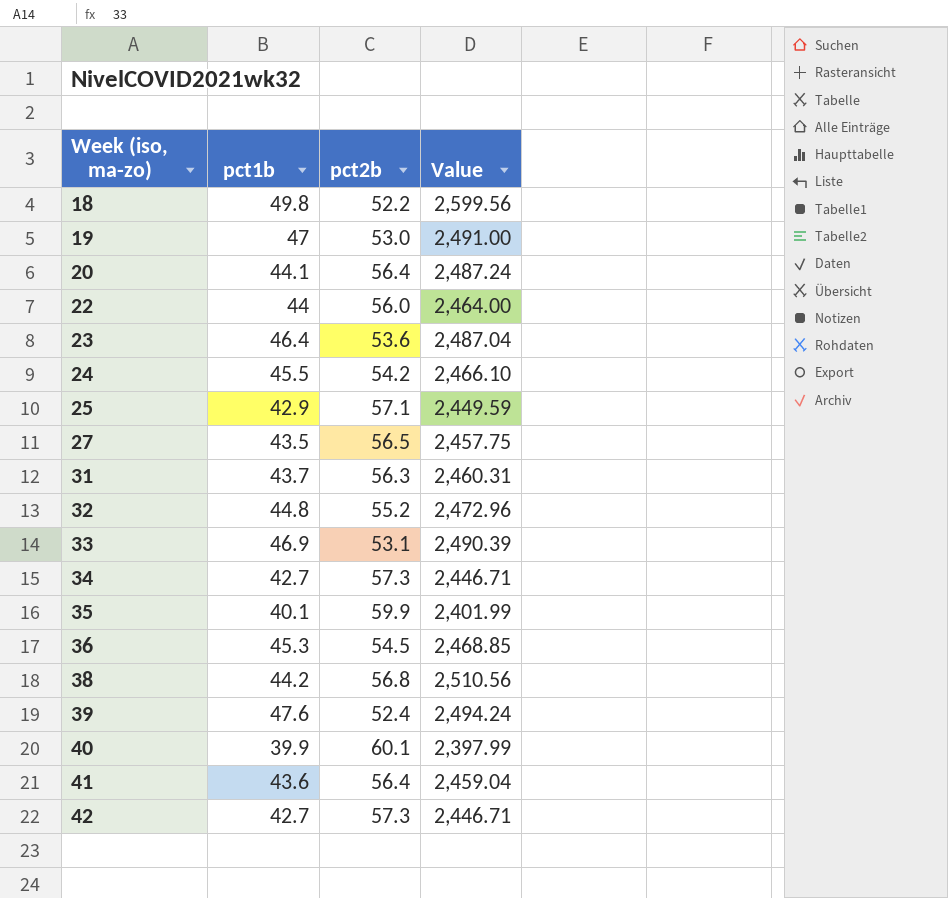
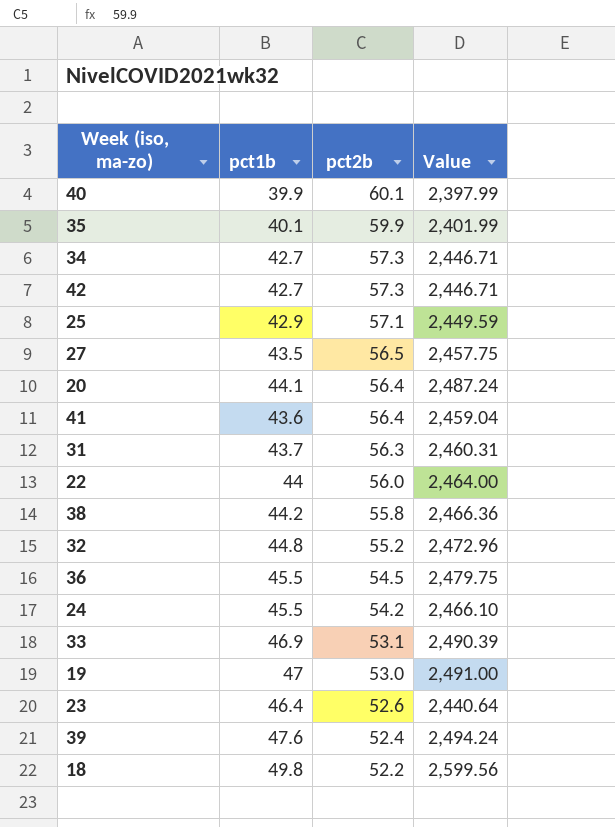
row order: Week (iso, ma-zo) ascending -> pct2b descending
38 | pct2b: 56.8 -> 55.8
38 | Value: 2,510.56 -> 2,466.36
36 | pct1b: 45.3 -> 45.5
36 | Value: 2,468.85 -> 2,479.75
23 | pct2b: 53.6 -> 52.6
23 | Value: 2,487.04 -> 2,440.64

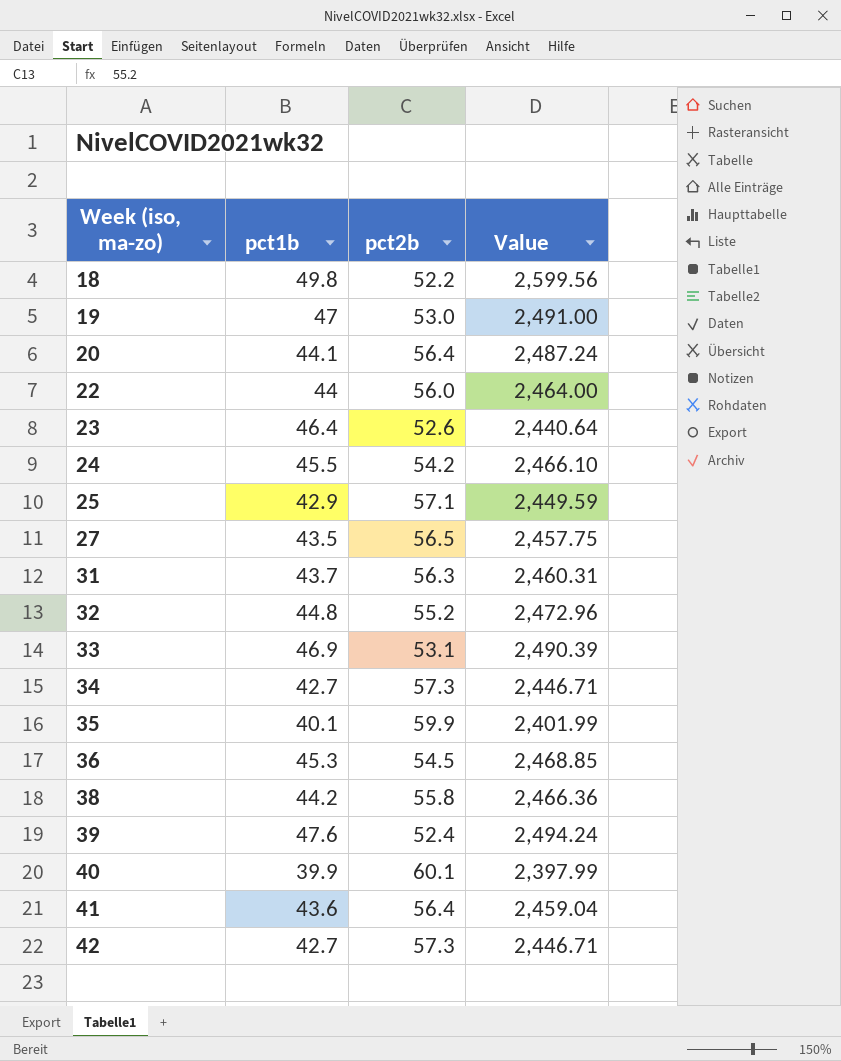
row order: pct2b descending -> Week (iso, ma-zo) ascending
36 | pct1b: 45.5 -> 45.3
36 | Value: 2,479.75 -> 2,468.85

